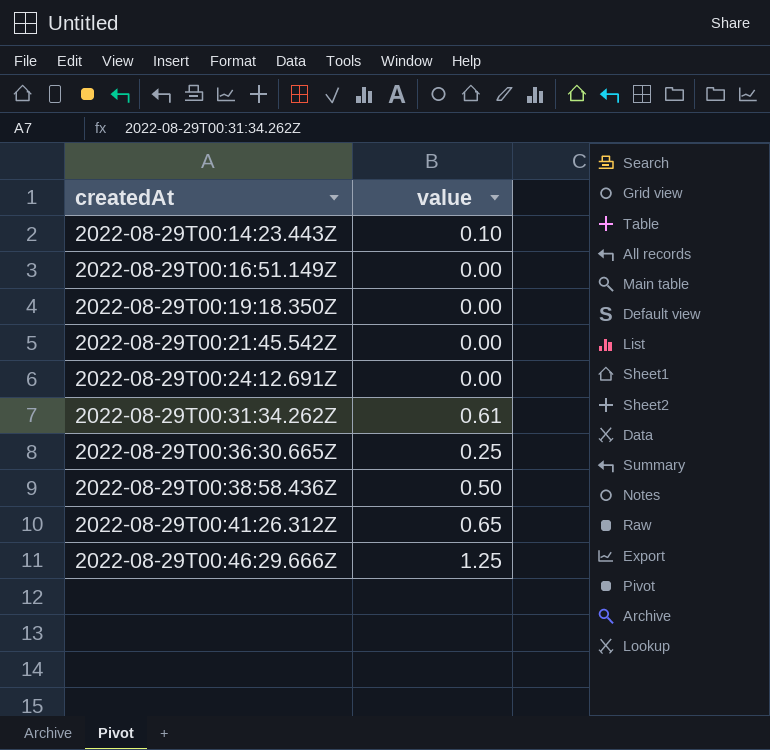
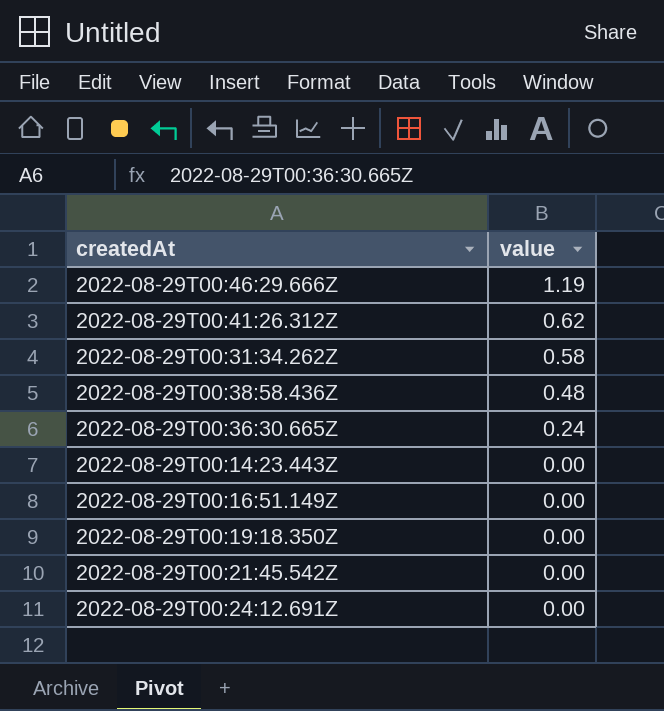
row order: createdAt ascending -> value descending
2022-08-29T00:46:29.666Z | value: 1.25 -> 1.19
2022-08-29T00:41:26.312Z | value: 0.65 -> 0.62
2022-08-29T00:31:34.262Z | value: 0.61 -> 0.58
2022-08-29T00:38:58.436Z | value: 0.50 -> 0.48
2022-08-29T00:36:30.665Z | value: 0.25 -> 0.24
2022-08-29T00:14:23.443Z | value: 0.10 -> 0.00

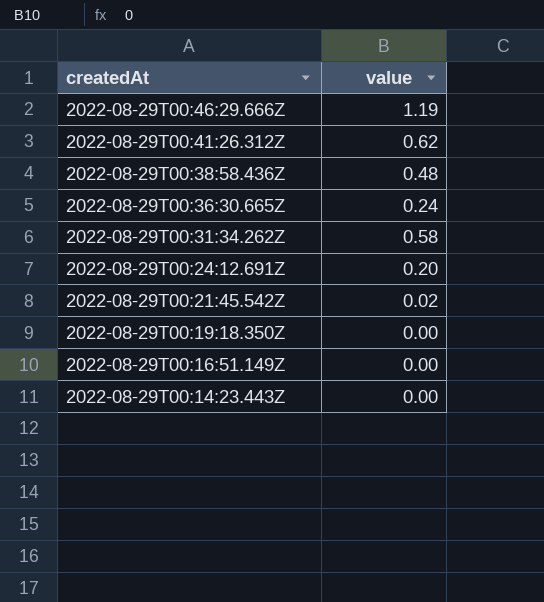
row order: value descending -> createdAt descending
2022-08-29T00:24:12.691Z | value: 0.00 -> 0.20
2022-08-29T00:21:45.542Z | value: 0.00 -> 0.02

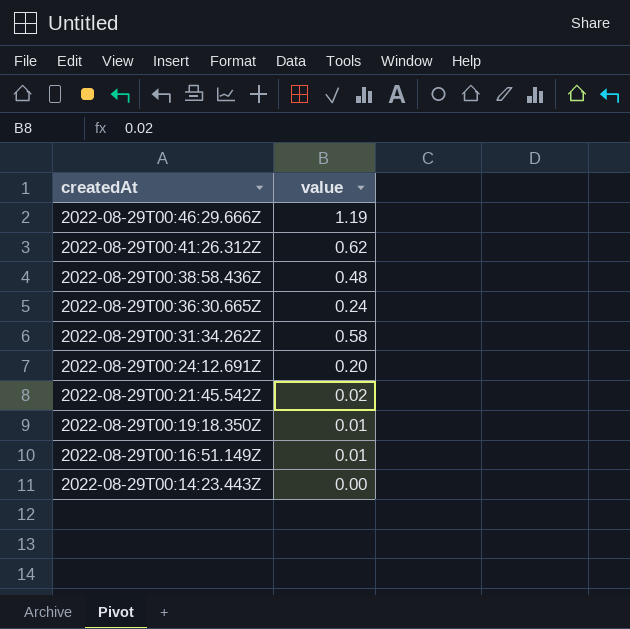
2022-08-29T00:19:18.350Z | value: 0.00 -> 0.01
2022-08-29T00:16:51.149Z | value: 0.00 -> 0.01

